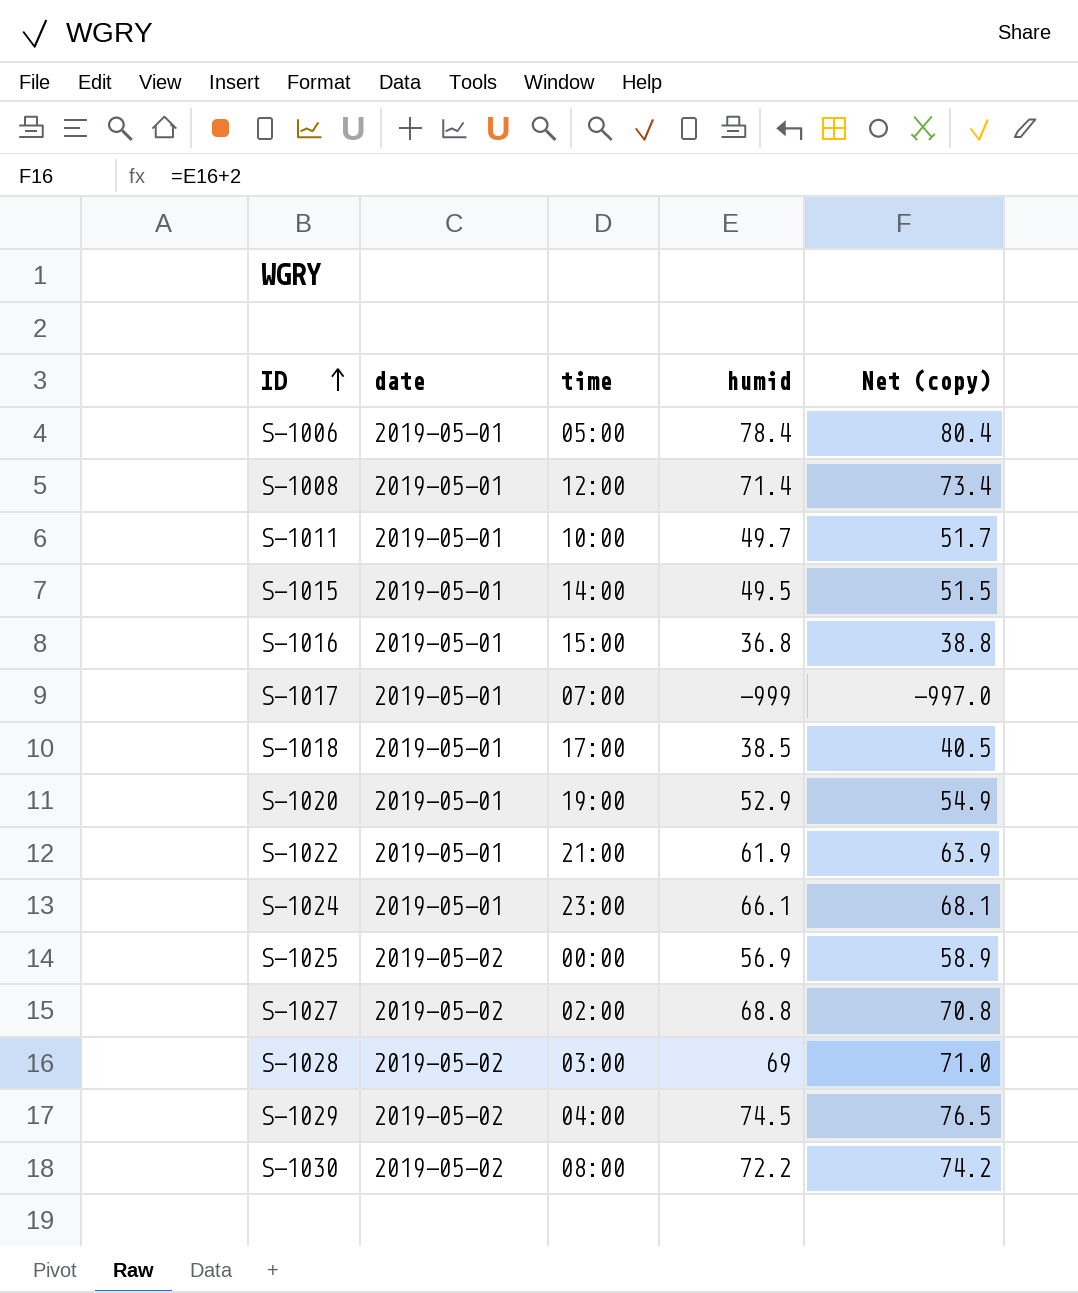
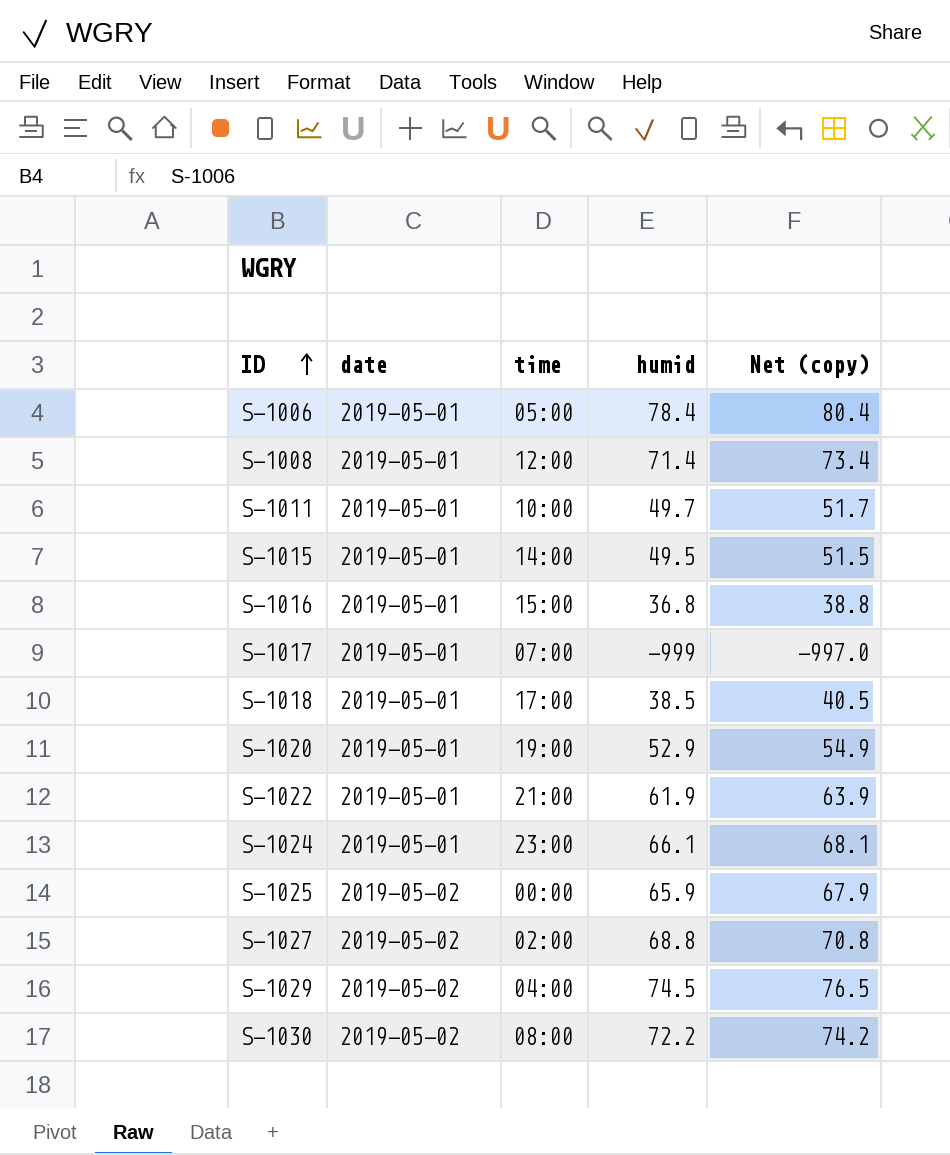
row S-1028: 2019-05-02 | 03:00 | 69 | 71.0 -> none
S-1025 | humid: 56.9 -> 65.9
S-1025 | Net (copy): 58.9 -> 67.9

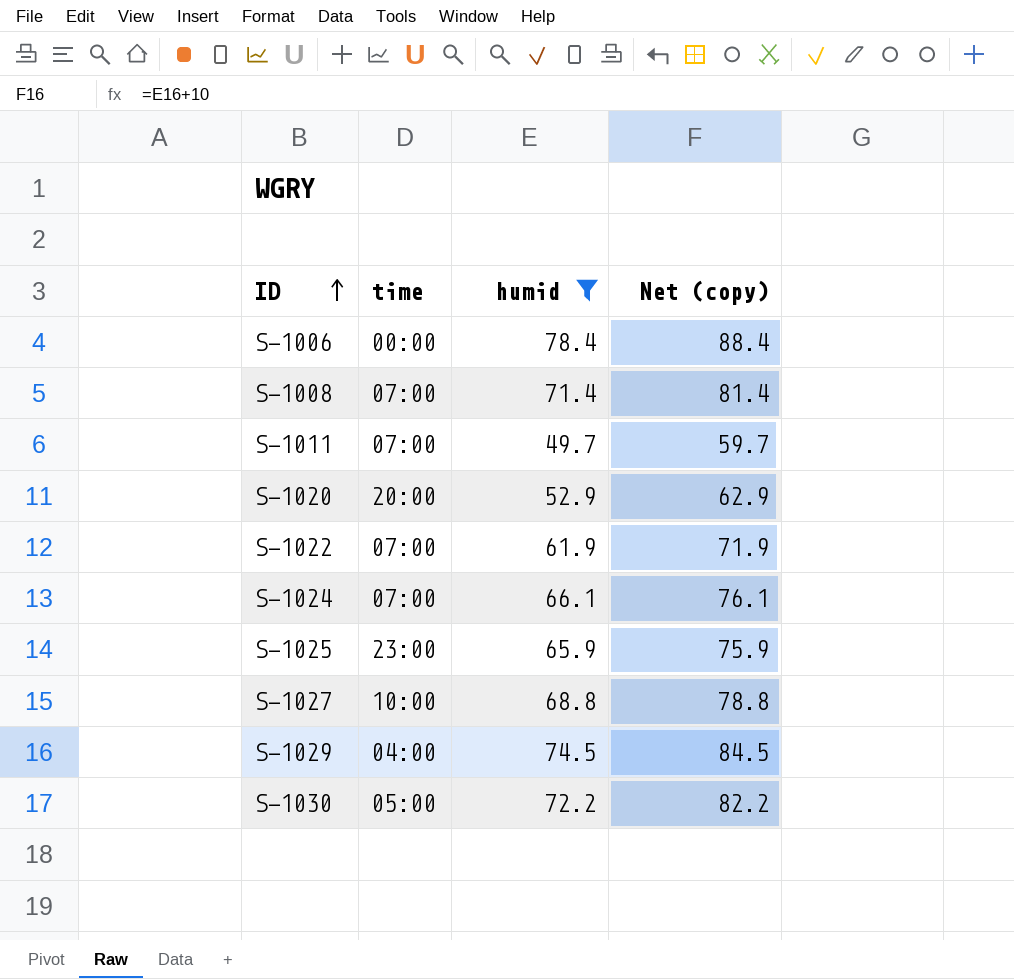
filter: none -> humid >= 49.7
column date | position: 2 -> none
column Net (copy) | formula: [humid] + 2 -> [humid] + 10
S-1006 | time: 05:00 -> 00:00
S-1008 | time: 12:00 -> 07:00
S-1011 | time: 10:00 -> 07:00
S-1020 | time: 19:00 -> 20:00
S-1022 | time: 21:00 -> 07:00
S-1024 | time: 23:00 -> 07:00
S-1025 | time: 00:00 -> 23:00
S-1027 | time: 02:00 -> 10:00
S-1030 | time: 08:00 -> 05:00

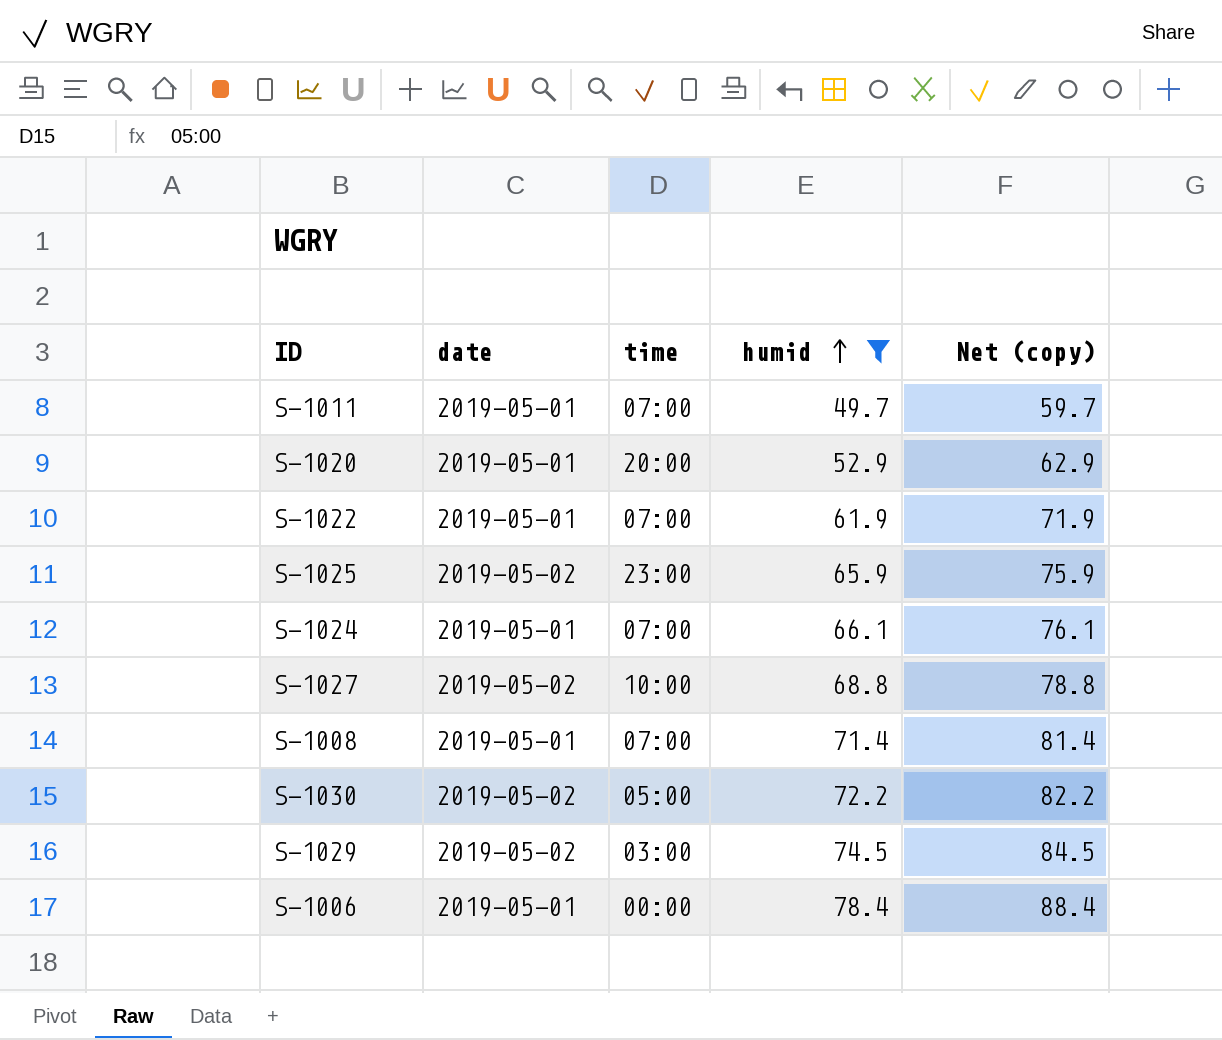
row order: ID ascending -> humid ascending
column date | position: none -> 2
S-1029 | time: 04:00 -> 03:00

